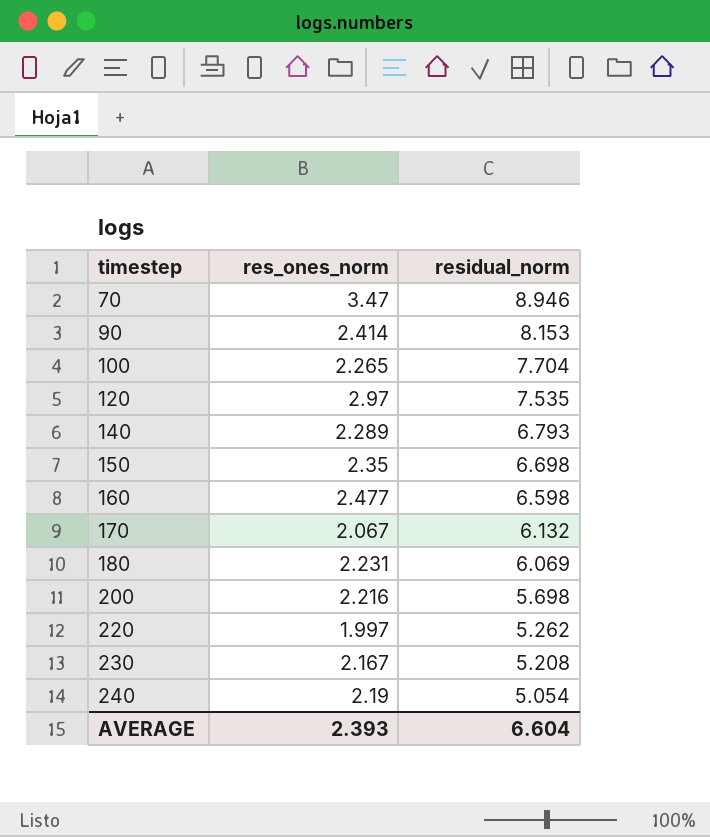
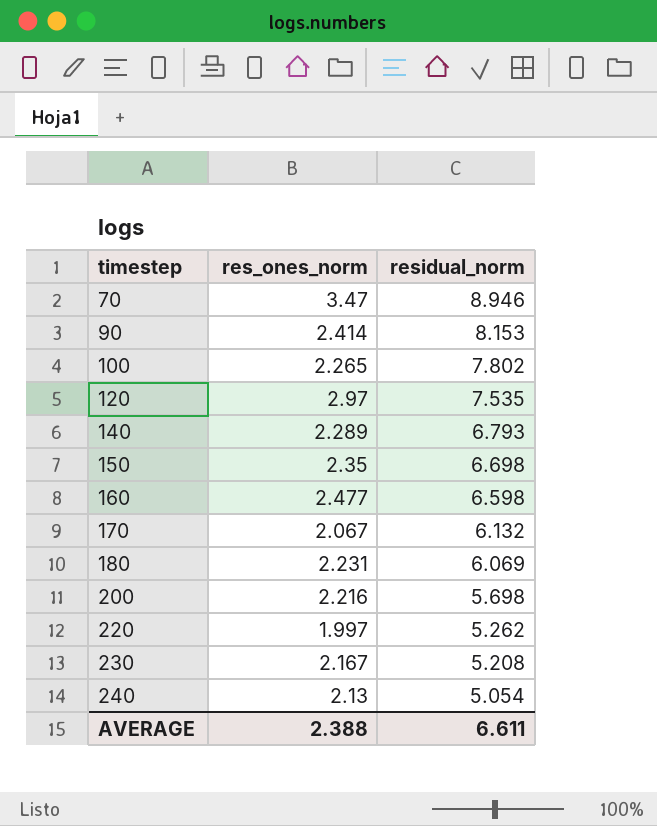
100 | residual_norm: 7.704 -> 7.802
240 | res_ones_norm: 2.19 -> 2.13
AVERAGE | res_ones_norm: 2.393 -> 2.388
AVERAGE | residual_norm: 6.604 -> 6.611

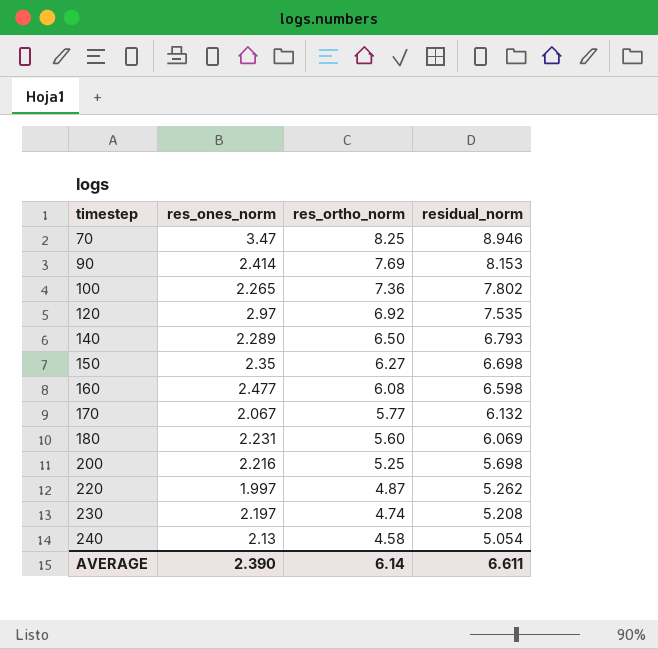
column res_ortho_norm | position: none -> 3
230 | res_ones_norm: 2.167 -> 2.197
AVERAGE | res_ones_norm: 2.388 -> 2.390

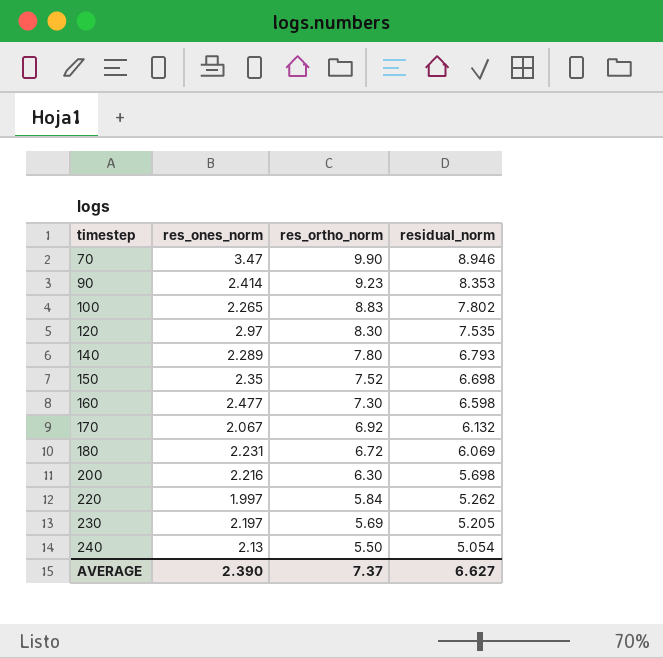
70 | res_ortho_norm: 8.25 -> 9.90
90 | res_ortho_norm: 7.69 -> 9.23
90 | residual_norm: 8.153 -> 8.353
100 | res_ortho_norm: 7.36 -> 8.83
120 | res_ortho_norm: 6.92 -> 8.30
140 | res_ortho_norm: 6.50 -> 7.80
150 | res_ortho_norm: 6.27 -> 7.52
160 | res_ortho_norm: 6.08 -> 7.30
170 | res_ortho_norm: 5.77 -> 6.92
180 | res_ortho_norm: 5.60 -> 6.72
200 | res_ortho_norm: 5.25 -> 6.30
220 | res_ortho_norm: 4.87 -> 5.84
230 | res_ortho_norm: 4.74 -> 5.69
230 | residual_norm: 5.208 -> 5.205
240 | res_ortho_norm: 4.58 -> 5.50
AVERAGE | res_ortho_norm: 6.14 -> 7.37
AVERAGE | residual_norm: 6.611 -> 6.627

